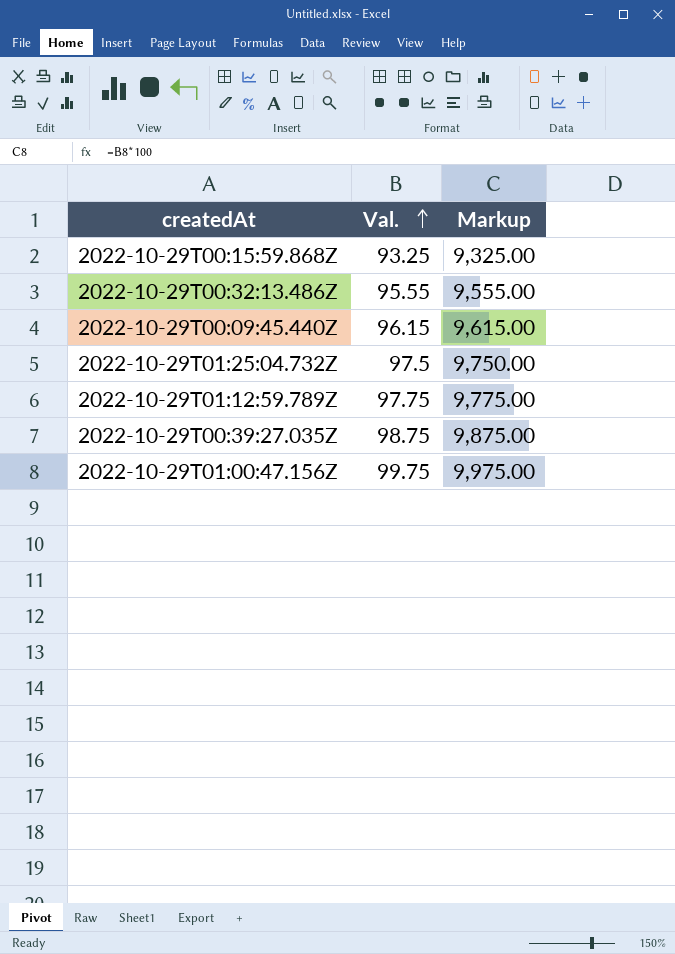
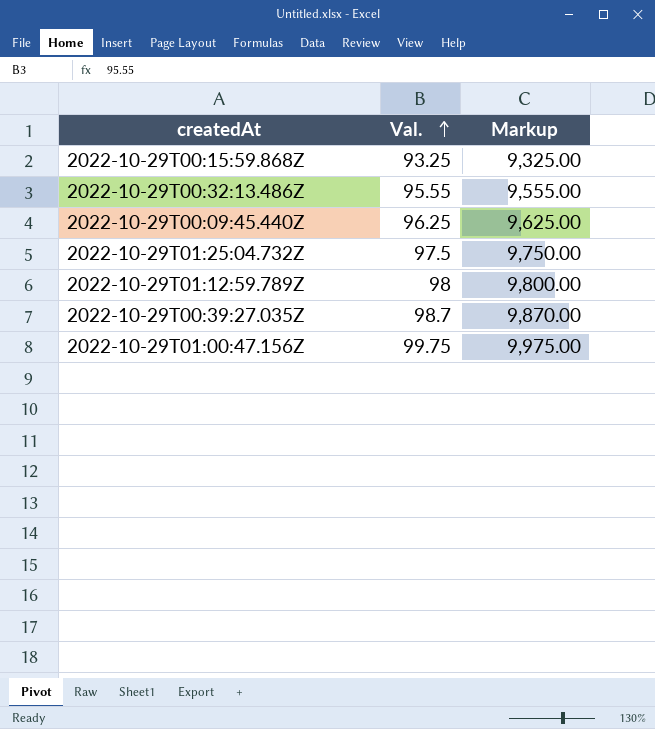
2022-10-29T00:09:45.440Z | Val.: 96.15 -> 96.25
2022-10-29T00:09:45.440Z | Markup: 9,615.00 -> 9,625.00
2022-10-29T01:12:59.789Z | Val.: 97.75 -> 98
2022-10-29T01:12:59.789Z | Markup: 9,775.00 -> 9,800.00
2022-10-29T00:39:27.035Z | Val.: 98.75 -> 98.7
2022-10-29T00:39:27.035Z | Markup: 9,875.00 -> 9,870.00

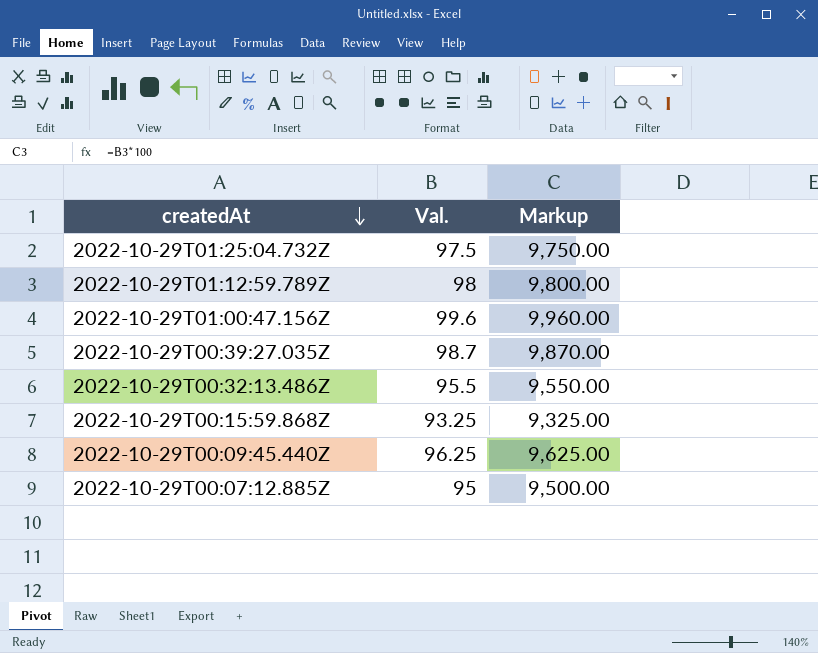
row order: Val. ascending -> createdAt descending
2022-10-29T01:00:47.156Z | Val.: 99.75 -> 99.6
2022-10-29T01:00:47.156Z | Markup: 9,975.00 -> 9,960.00
2022-10-29T00:32:13.486Z | Val.: 95.55 -> 95.5
2022-10-29T00:32:13.486Z | Markup: 9,555.00 -> 9,550.00
row 2022-10-29T00:07:12.885Z: none -> 95 | 9,500.00

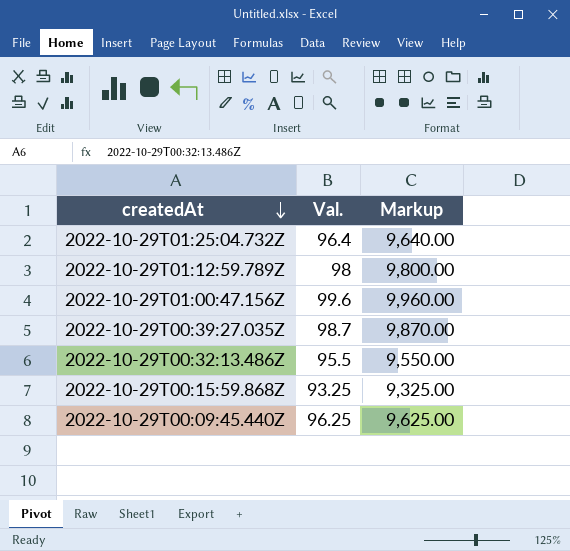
row 2022-10-29T00:07:12.885Z: 95 | 9,500.00 -> none
2022-10-29T01:25:04.732Z | Val.: 97.5 -> 96.4
2022-10-29T01:25:04.732Z | Markup: 9,750.00 -> 9,640.00

